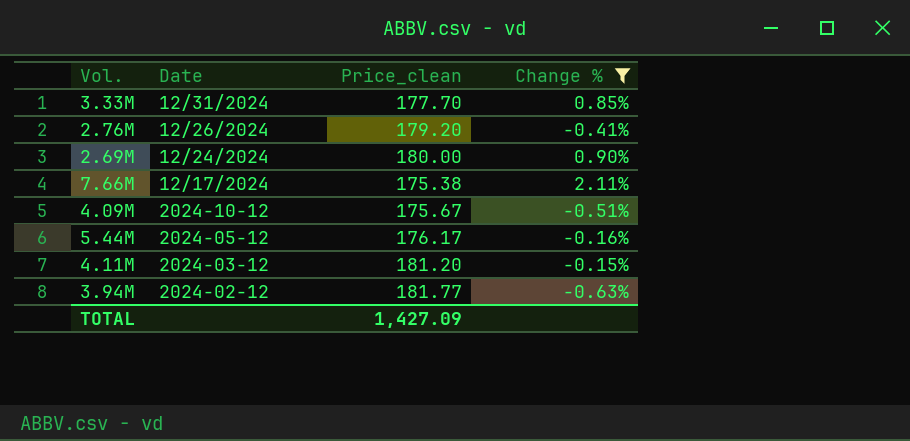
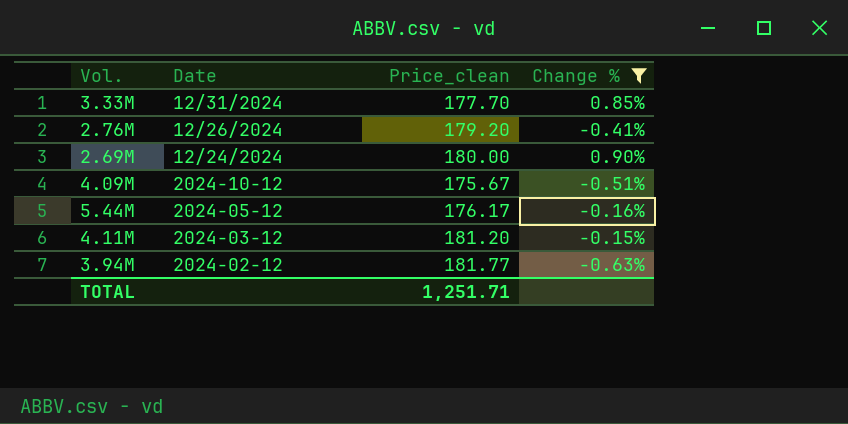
row 7.66M: 12/17/2024 | 175.38 | 2.11% -> none
TOTAL | Price_clean: 1,427.09 -> 1,251.71

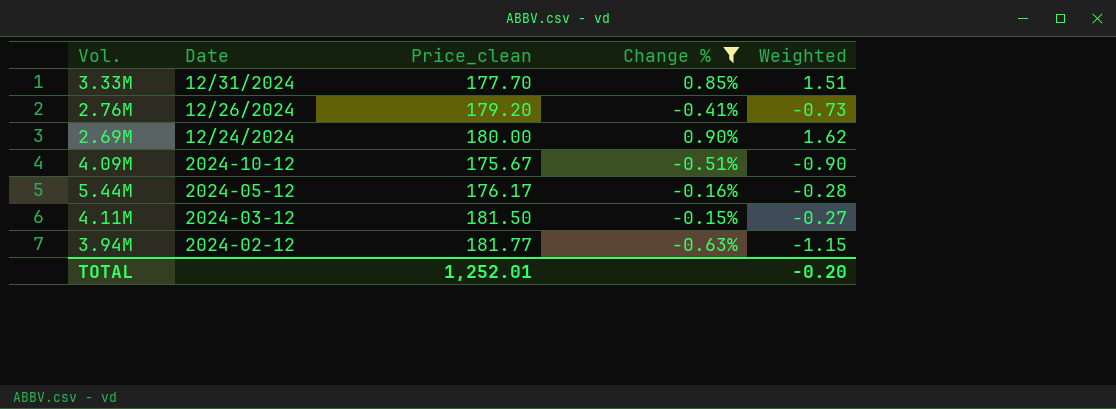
column Weighted | formula: none -> [Price_clean] * [Change %]
4.11M | Price_clean: 181.20 -> 181.50
TOTAL | Price_clean: 1,251.71 -> 1,252.01

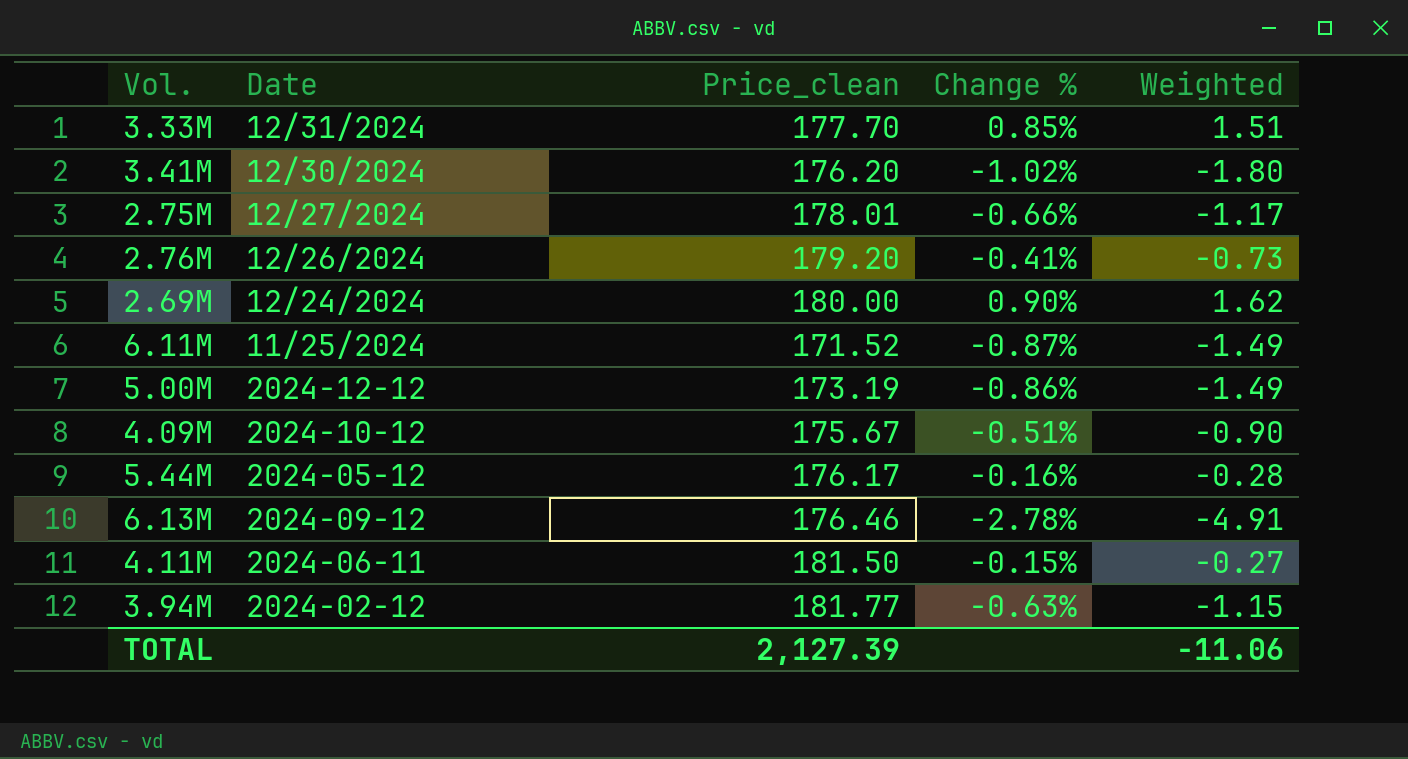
filter: Change % >= -0.63% -> none
4.11M | Date: 2024-03-12 -> 2024-06-11
TOTAL | Price_clean: 1,252.01 -> 2,127.39
TOTAL | Weighted: -0.20 -> -11.06

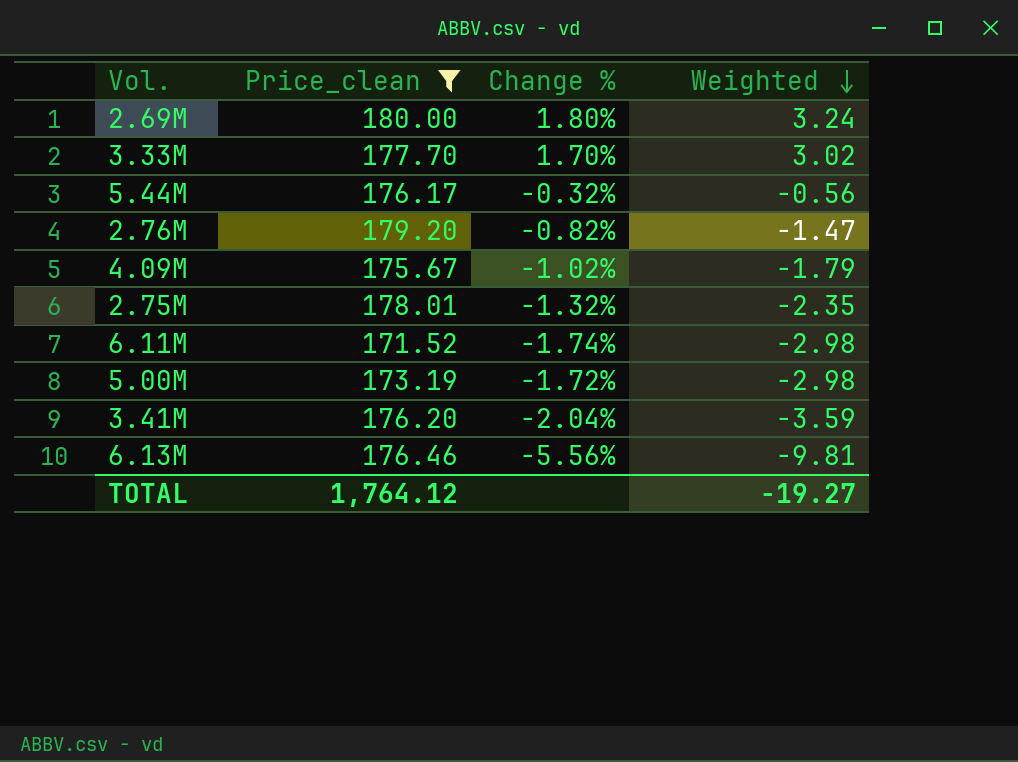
filter: none -> Price_clean <= 180.00
row order: none -> Weighted descending
column Date | position: 2 -> none
2.69M | Change %: 0.90% -> 1.80%
2.69M | Weighted: 1.62 -> 3.24
3.33M | Change %: 0.85% -> 1.70%
3.33M | Weighted: 1.51 -> 3.02
5.44M | Change %: -0.16% -> -0.32%
5.44M | Weighted: -0.28 -> -0.56
2.76M | Change %: -0.41% -> -0.82%
2.76M | Weighted: -0.73 -> -1.47
4.09M | Change %: -0.51% -> -1.02%
4.09M | Weighted: -0.90 -> -1.79
2.75M | Change %: -0.66% -> -1.32%
2.75M | Weighted: -1.17 -> -2.35
6.11M | Change %: -0.87% -> -1.74%
6.11M | Weighted: -1.49 -> -2.98
5.00M | Change %: -0.86% -> -1.72%
5.00M | Weighted: -1.49 -> -2.98
3.41M | Change %: -1.02% -> -2.04%
3.41M | Weighted: -1.80 -> -3.59
6.13M | Change %: -2.78% -> -5.56%
6.13M | Weighted: -4.91 -> -9.81
TOTAL | Price_clean: 2,127.39 -> 1,764.12
TOTAL | Weighted: -11.06 -> -19.27

